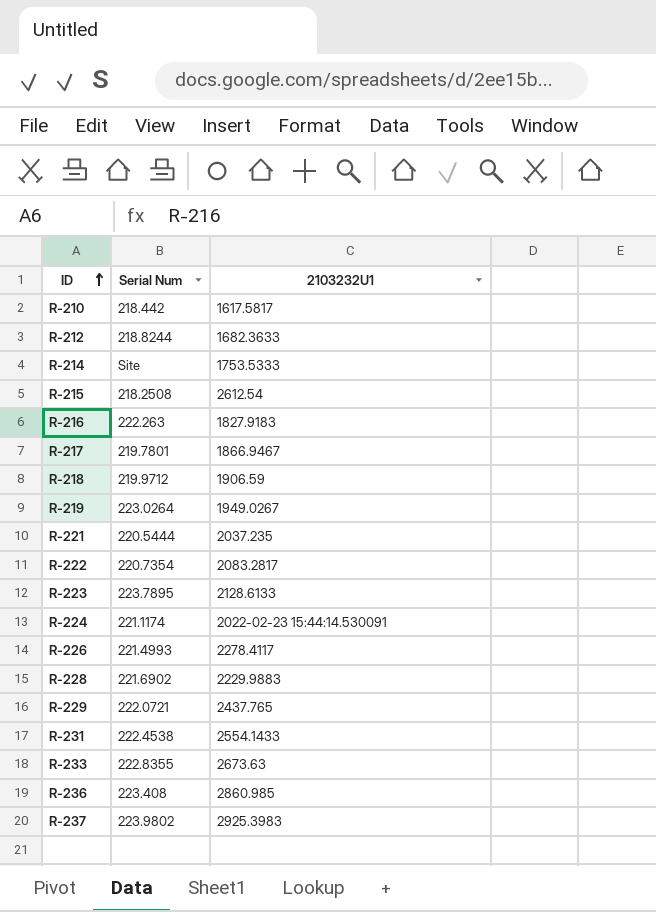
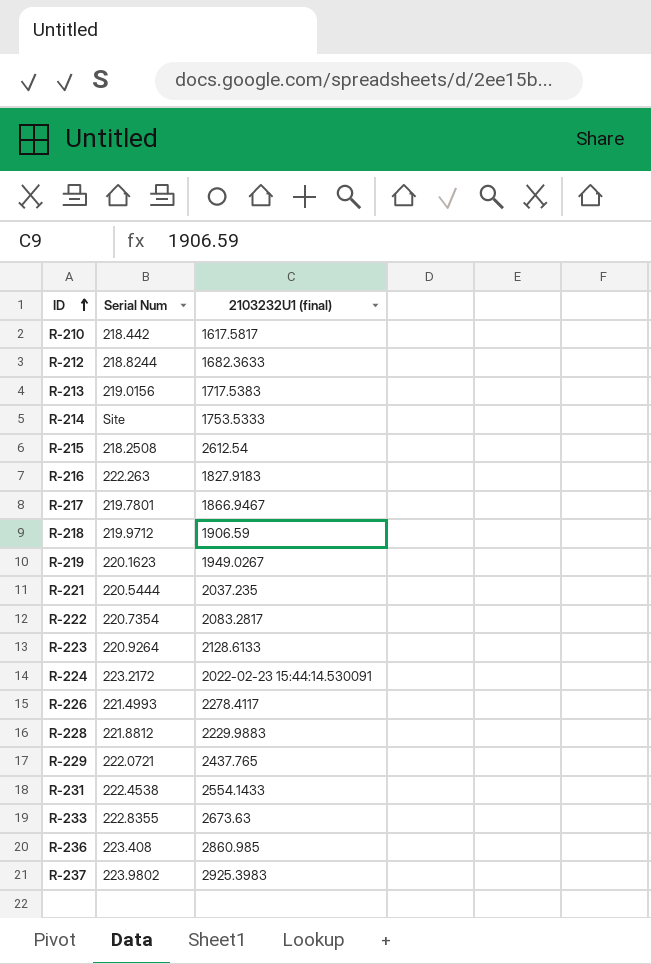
column name: 2103232U1 -> 2103232U1 (final)
row R-213: none -> 219.0156 | 1717.5383
R-219 | Serial Num: 223.0264 -> 220.1623
R-223 | Serial Num: 223.7895 -> 220.9264
R-224 | Serial Num: 221.1174 -> 223.2172
R-228 | Serial Num: 221.6902 -> 221.8812

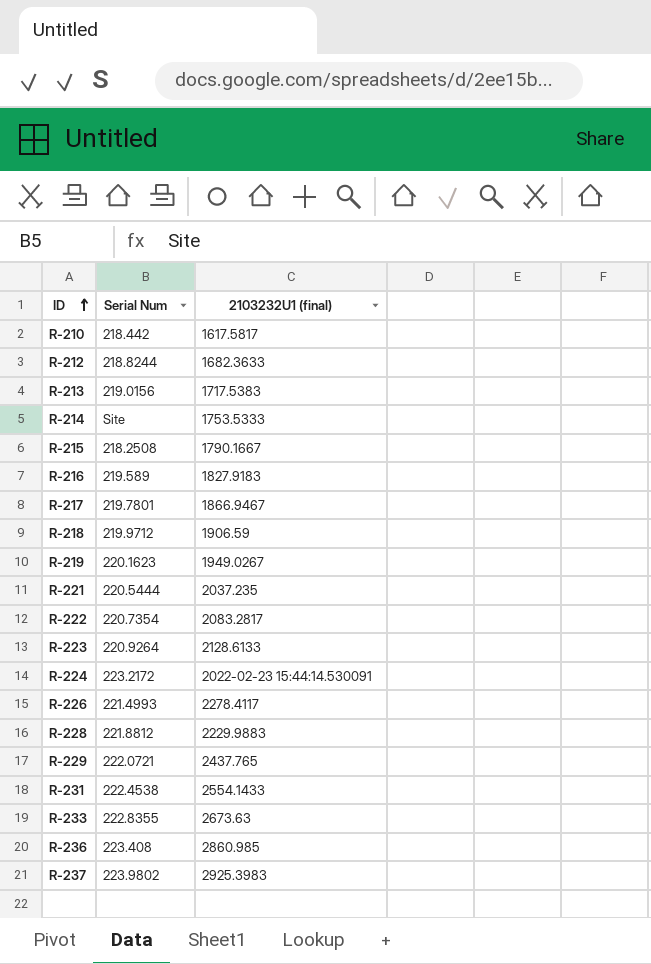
R-215 | 2103232U1 (final): 2612.54 -> 1790.1667
R-216 | Serial Num: 222.263 -> 219.589

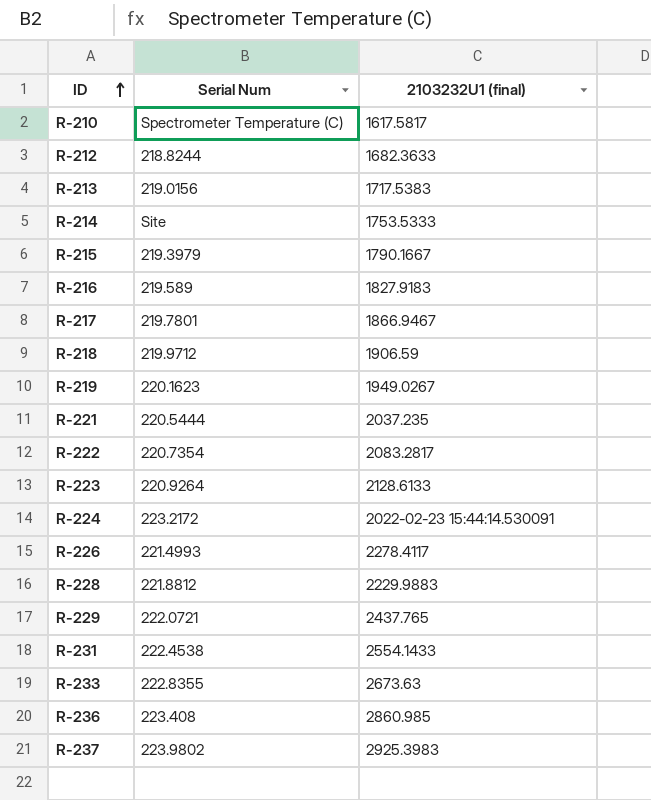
R-210 | Serial Num: 218.442 -> Spectrometer Temperature (C)
R-215 | Serial Num: 218.2508 -> 219.3979

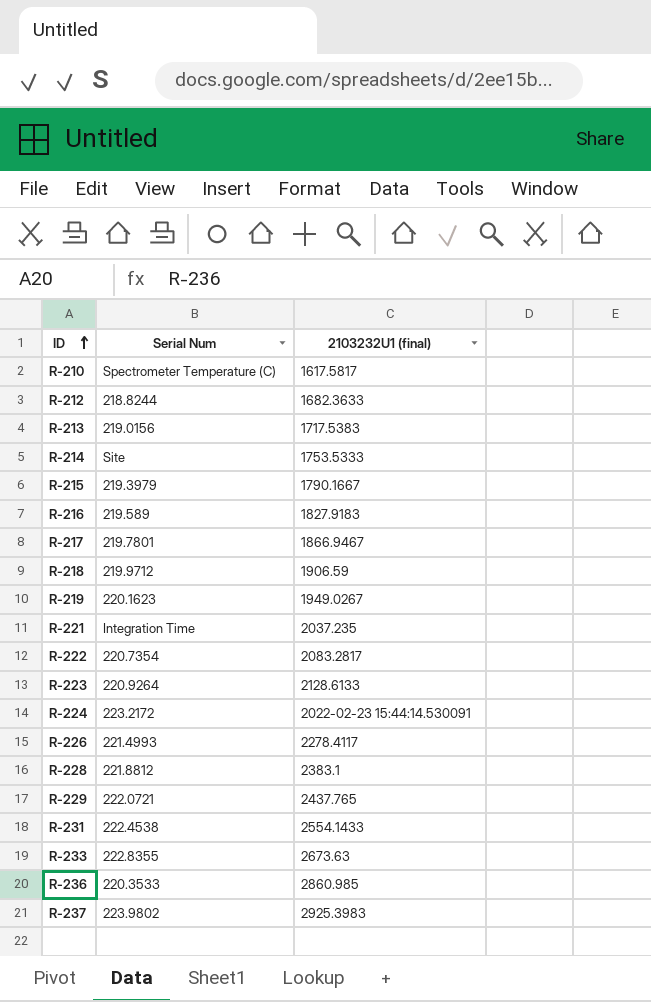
R-221 | Serial Num: 220.5444 -> Integration Time
R-228 | 2103232U1 (final): 2229.9883 -> 2383.1
R-236 | Serial Num: 223.408 -> 220.3533

